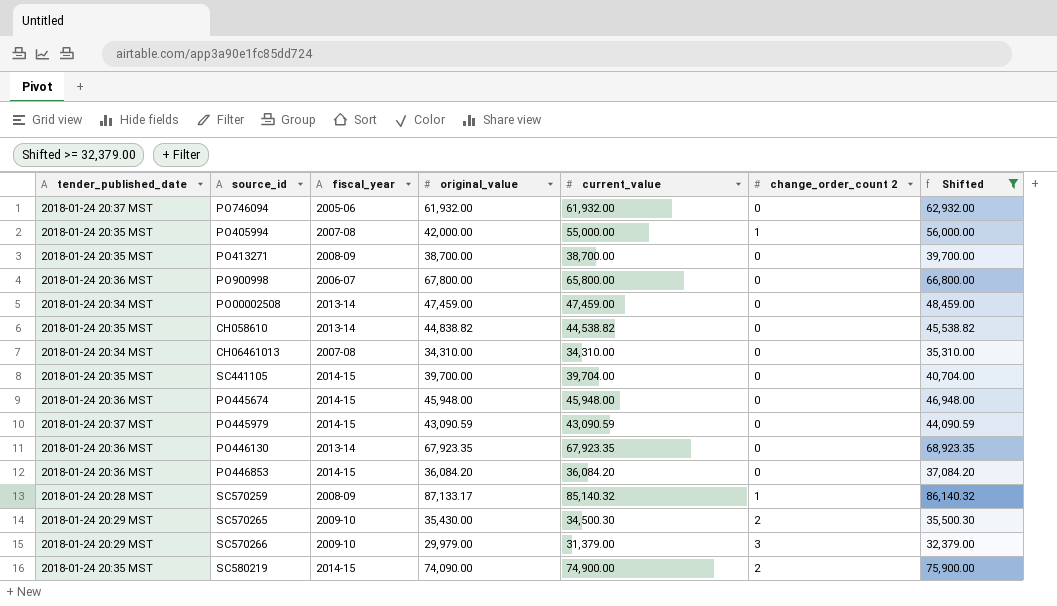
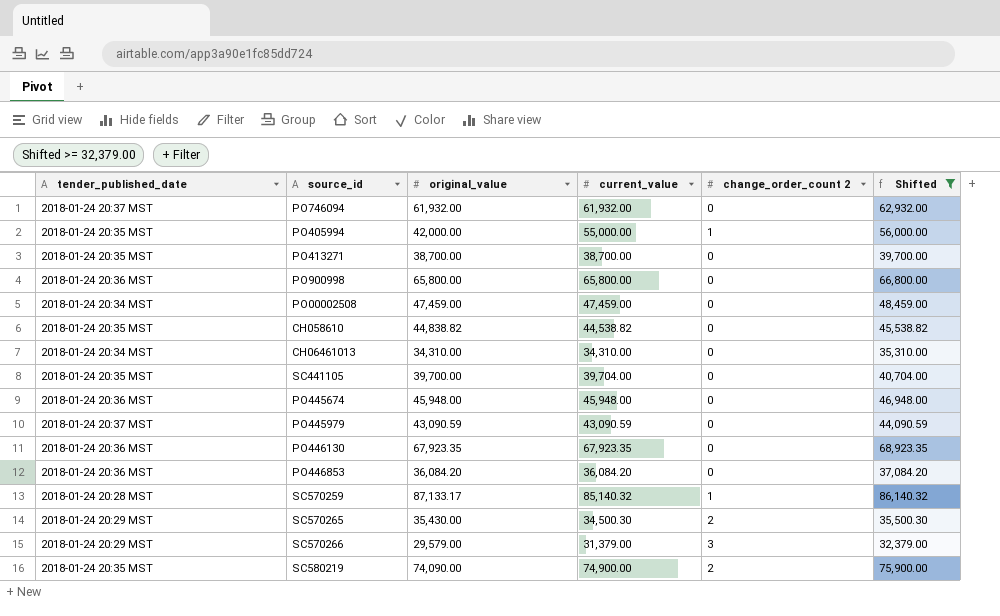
column fiscal_year | position: 3 -> none
PO900998 | original_value: 67,800.00 -> 65,800.00
SC570266 | original_value: 29,979.00 -> 29,579.00

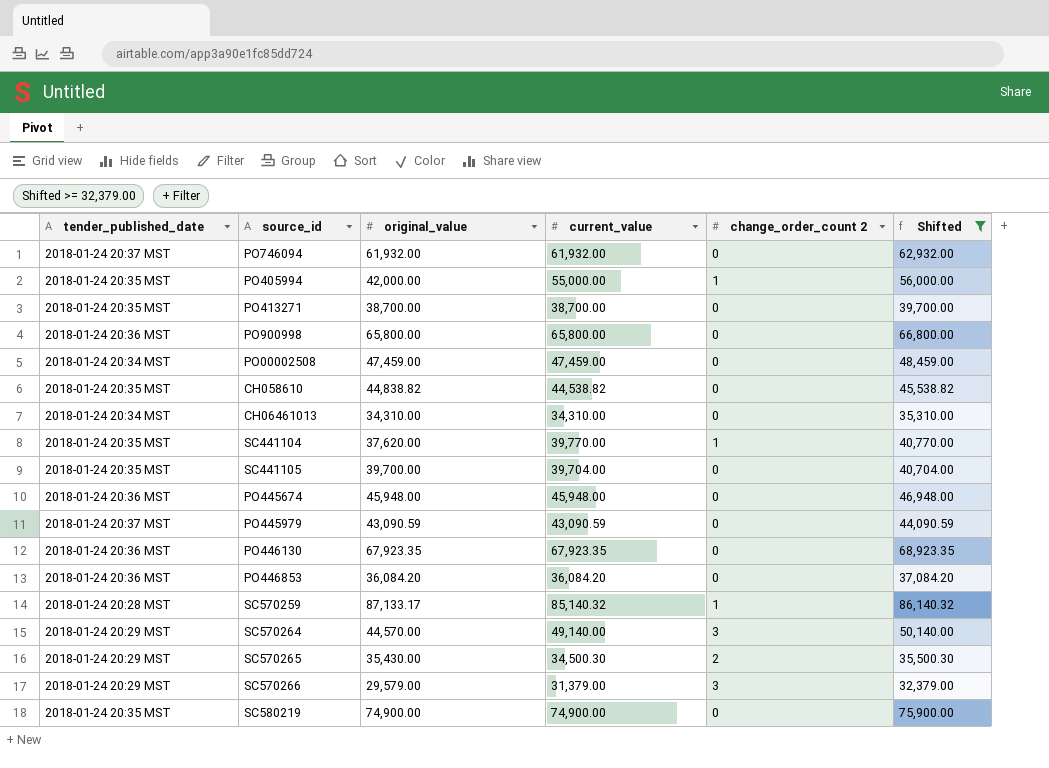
row SC441104: none -> 2018-01-24 20:35 MST | 37,620.00 | 39,770.00 | 1 | 40,770.00
row SC570264: none -> 2018-01-24 20:29 MST | 44,570.00 | 49,140.00 | 3 | 50,140.00
SC580219 | original_value: 74,090.00 -> 74,900.00
SC580219 | change_order_count 2: 2 -> 0

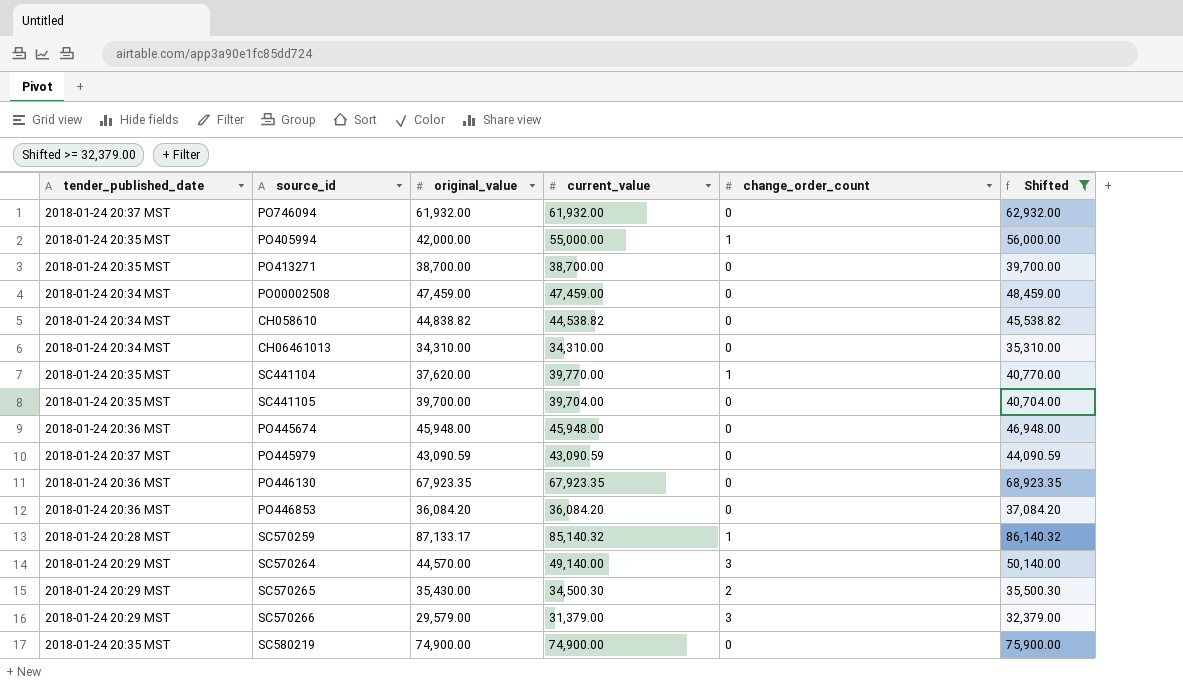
column name: change_order_count 2 -> change_order_count
row PO900998: 2018-01-24 20:36 MST | 65,800.00 | 65,800.00 | 0 | 66,800.00 -> none
CH058610 | tender_published_date: 2018-01-24 20:35 MST -> 2018-01-24 20:34 MST

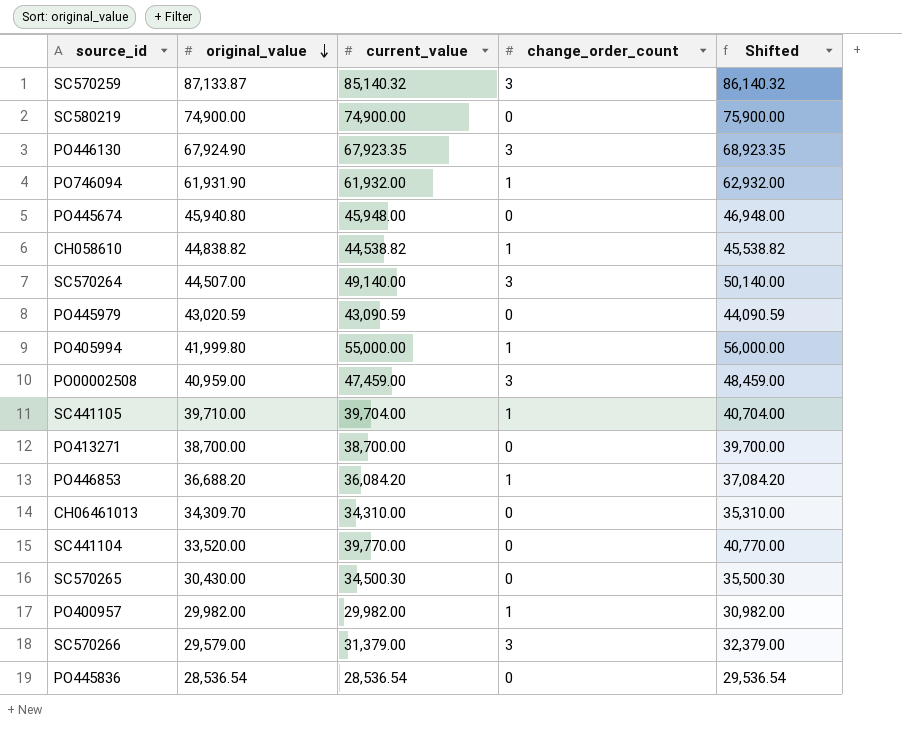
filter: Shifted >= 32,379.00 -> none
row order: none -> original_value descending
column tender_published_date | position: 1 -> none
SC570259 | original_value: 87,133.17 -> 87,133.87
SC570259 | change_order_count: 1 -> 3
PO446130 | original_value: 67,923.35 -> 67,924.90
PO446130 | change_order_count: 0 -> 3
PO746094 | original_value: 61,932.00 -> 61,931.90
PO746094 | change_order_count: 0 -> 1
PO445674 | original_value: 45,948.00 -> 45,940.80
CH058610 | change_order_count: 0 -> 1
SC570264 | original_value: 44,570.00 -> 44,507.00
PO445979 | original_value: 43,090.59 -> 43,020.59
PO405994 | original_value: 42,000.00 -> 41,999.80
PO00002508 | original_value: 47,459.00 -> 40,959.00
PO00002508 | change_order_count: 0 -> 3
SC441105 | original_value: 39,700.00 -> 39,710.00
SC441105 | change_order_count: 0 -> 1
PO446853 | original_value: 36,084.20 -> 36,688.20
PO446853 | change_order_count: 0 -> 1
CH06461013 | original_value: 34,310.00 -> 34,309.70
SC441104 | original_value: 37,620.00 -> 33,520.00
SC441104 | change_order_count: 1 -> 0
SC570265 | original_value: 35,430.00 -> 30,430.00
SC570265 | change_order_count: 2 -> 0

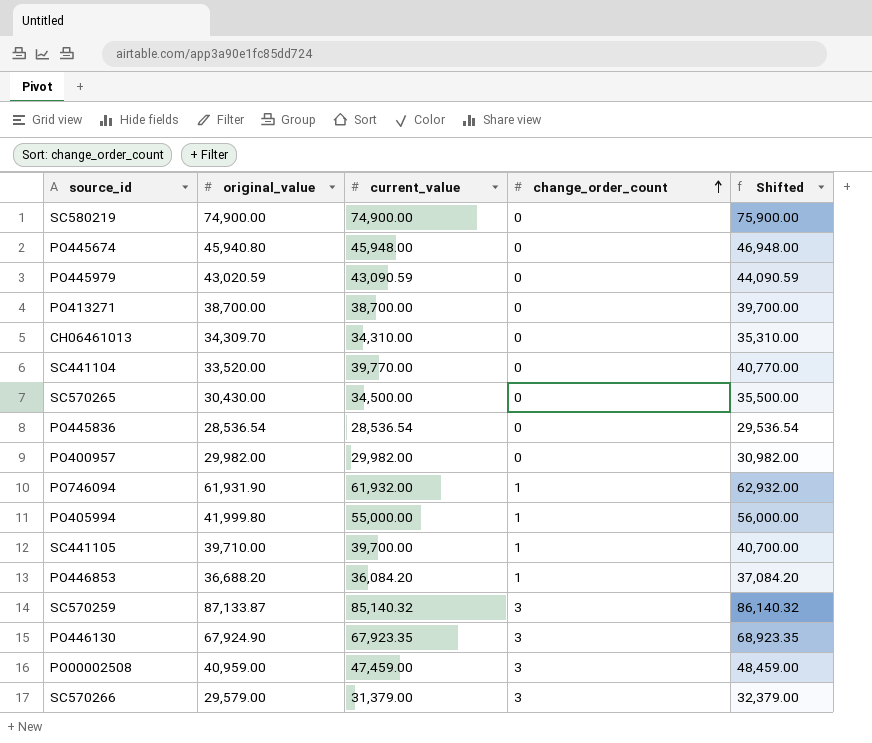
row order: original_value descending -> change_order_count ascending
row CH058610: 44,838.82 | 44,538.82 | 1 | 45,538.82 -> none
row SC570264: 44,507.00 | 49,140.00 | 3 | 50,140.00 -> none
SC570265 | current_value: 34,500.30 -> 34,500.00
SC570265 | Shifted: 35,500.30 -> 35,500.00
PO400957 | change_order_count: 1 -> 0
SC441105 | current_value: 39,704.00 -> 39,700.00
SC441105 | Shifted: 40,704.00 -> 40,700.00

